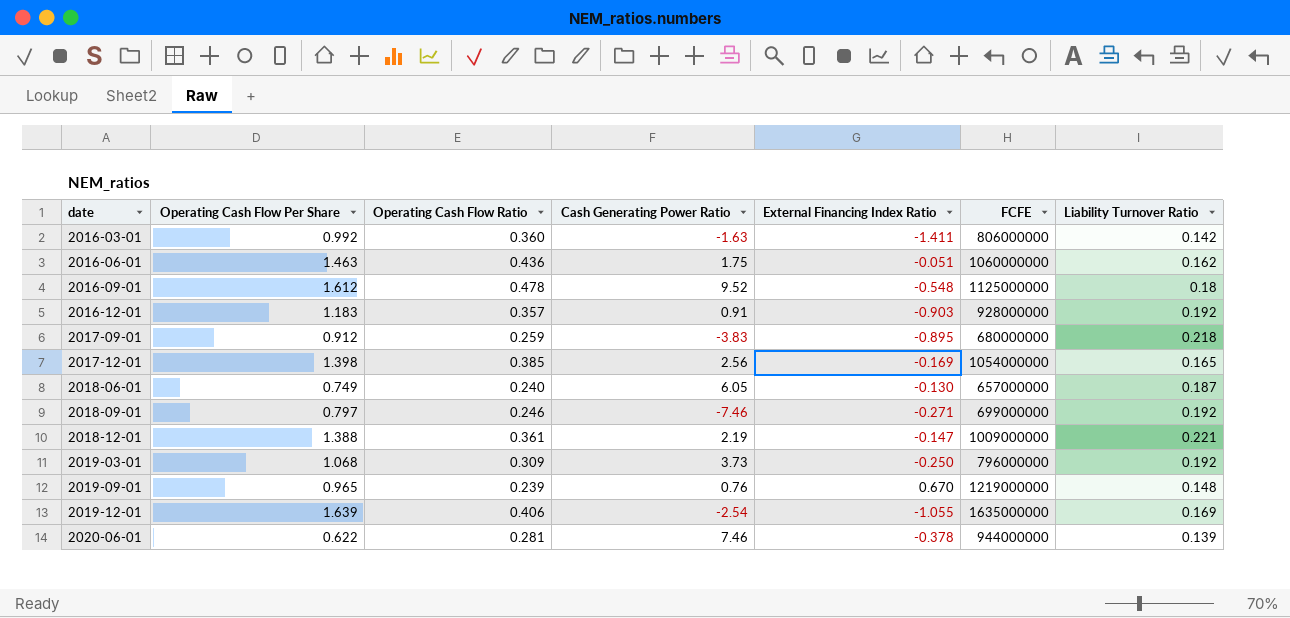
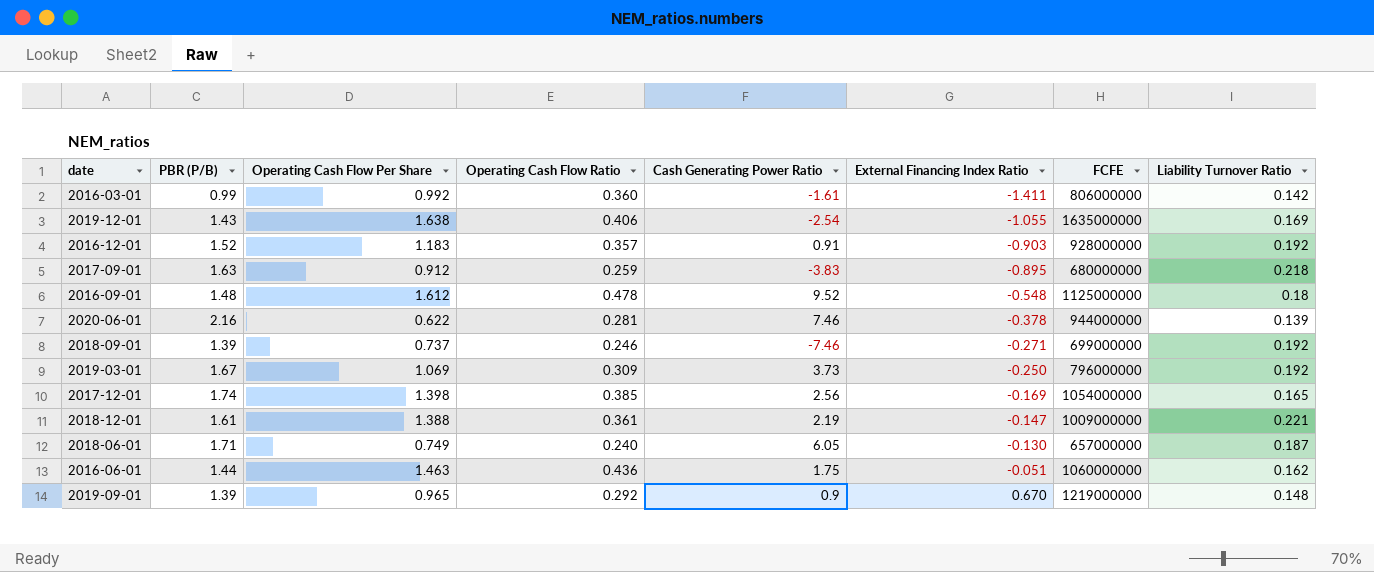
row order: date ascending -> External Financing Index Ratio ascending
column PBR (P/B) | position: none -> 2
2016-03-01 | Cash Generating Power Ratio: -1.63 -> -1.61
2019-12-01 | Operating Cash Flow Per Share: 1.639 -> 1.638
2018-09-01 | Operating Cash Flow Per Share: 0.797 -> 0.737
2019-03-01 | Operating Cash Flow Per Share: 1.068 -> 1.069
2019-09-01 | Operating Cash Flow Ratio: 0.239 -> 0.292
2019-09-01 | Cash Generating Power Ratio: 0.76 -> 0.9

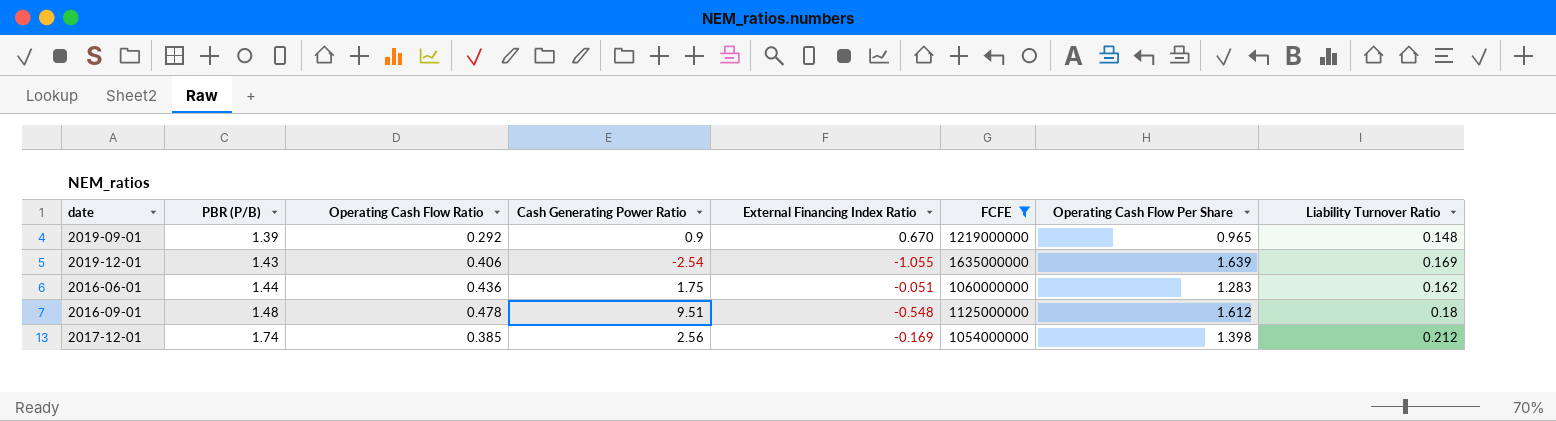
filter: none -> FCFE >= 1054000000
row order: External Financing Index Ratio ascending -> PBR (P/B) ascending
column Operating Cash Flow Per Share | position: 3 -> 7
2019-12-01 | Operating Cash Flow Per Share: 1.638 -> 1.639
2016-06-01 | Operating Cash Flow Per Share: 1.463 -> 1.283
2016-09-01 | Cash Generating Power Ratio: 9.52 -> 9.51
2017-12-01 | Liability Turnover Ratio: 0.165 -> 0.212

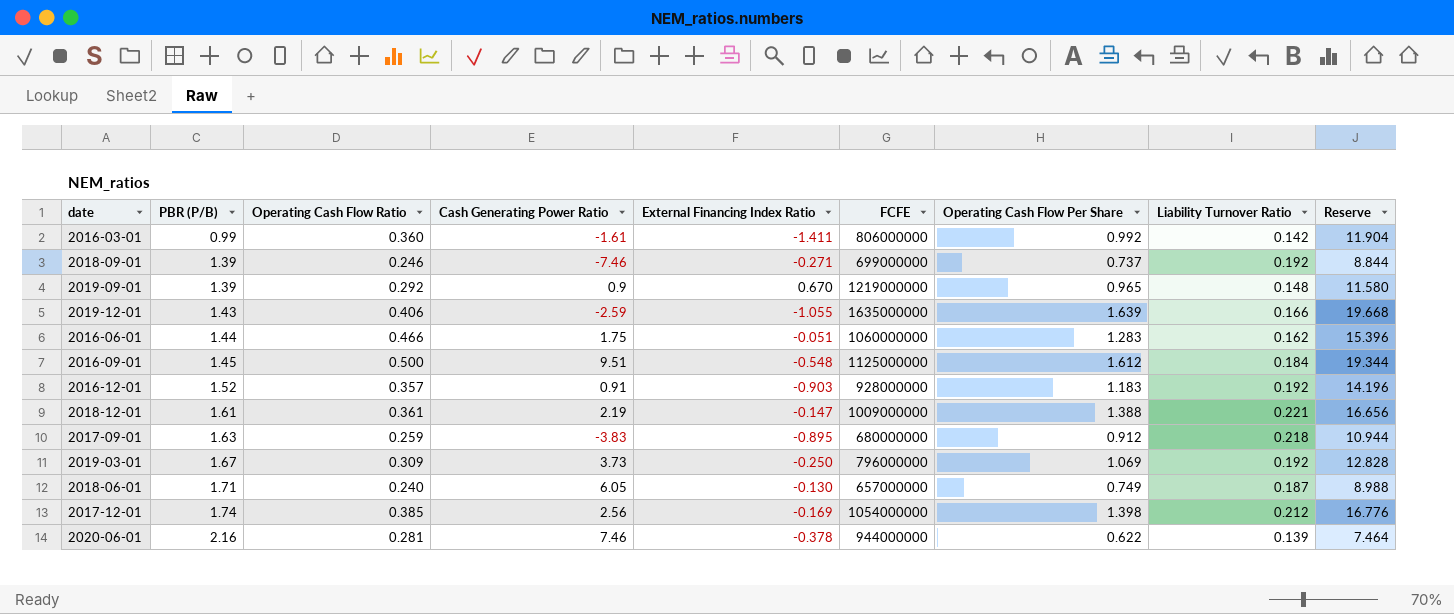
filter: FCFE >= 1054000000 -> none
column Reserve | formula: none -> [Operating Cash Flow Per Share] * 12
2019-12-01 | Cash Generating Power Ratio: -2.54 -> -2.59
2019-12-01 | Liability Turnover Ratio: 0.169 -> 0.166
2016-06-01 | Operating Cash Flow Ratio: 0.436 -> 0.466
2016-09-01 | PBR (P/B): 1.48 -> 1.45
2016-09-01 | Operating Cash Flow Ratio: 0.478 -> 0.500
2016-09-01 | Liability Turnover Ratio: 0.18 -> 0.184

